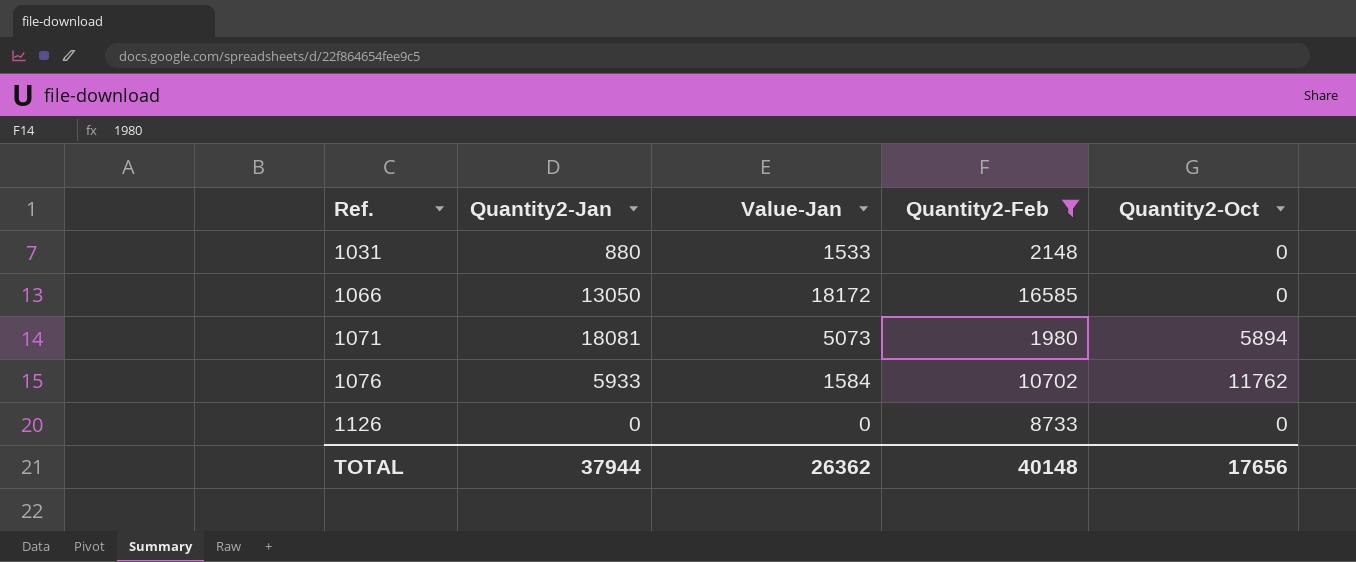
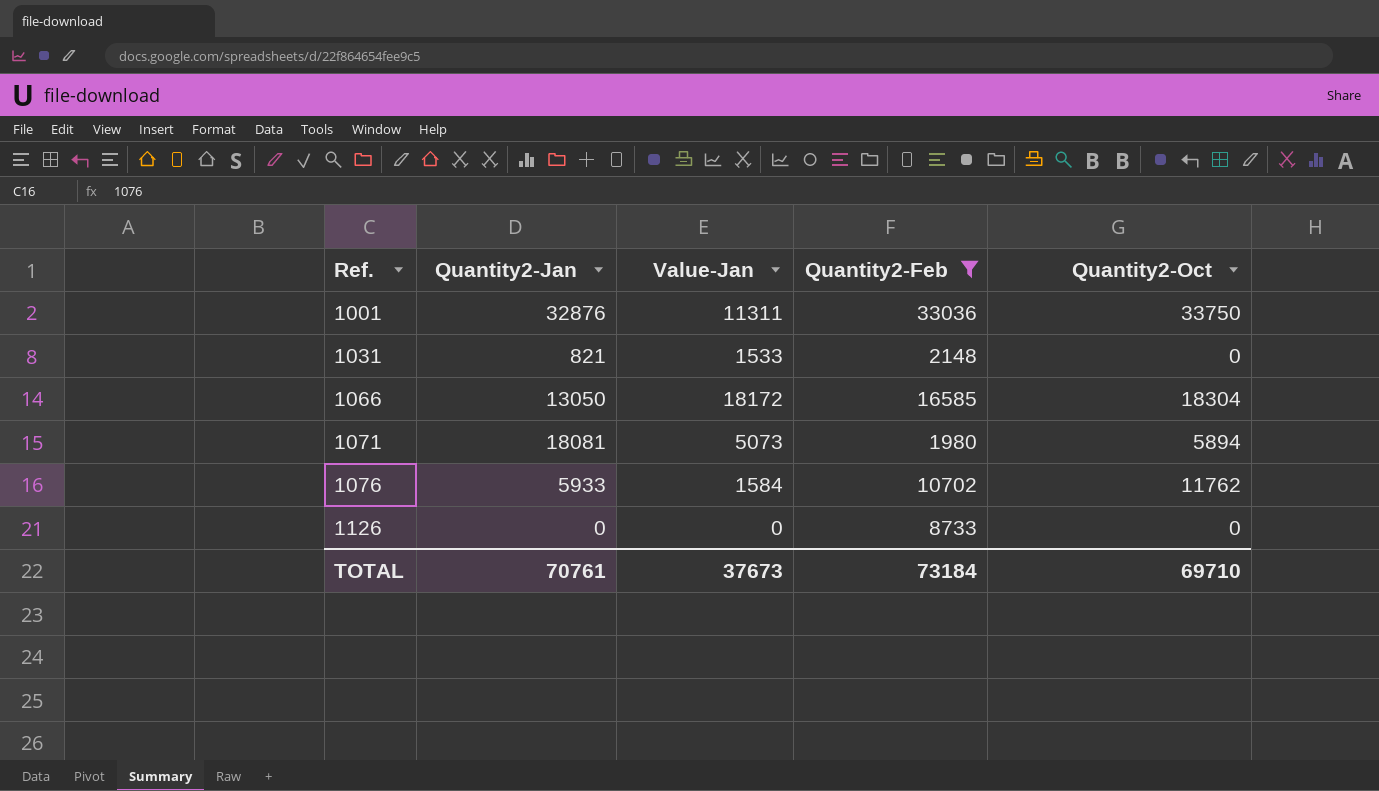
row 1001: none -> 32876 | 11311 | 33036 | 33750
1031 | Quantity2-Jan: 880 -> 821
1066 | Quantity2-Oct: 0 -> 18304
TOTAL | Quantity2-Jan: 37944 -> 70761
TOTAL | Value-Jan: 26362 -> 37673
TOTAL | Quantity2-Feb: 40148 -> 73184
TOTAL | Quantity2-Oct: 17656 -> 69710

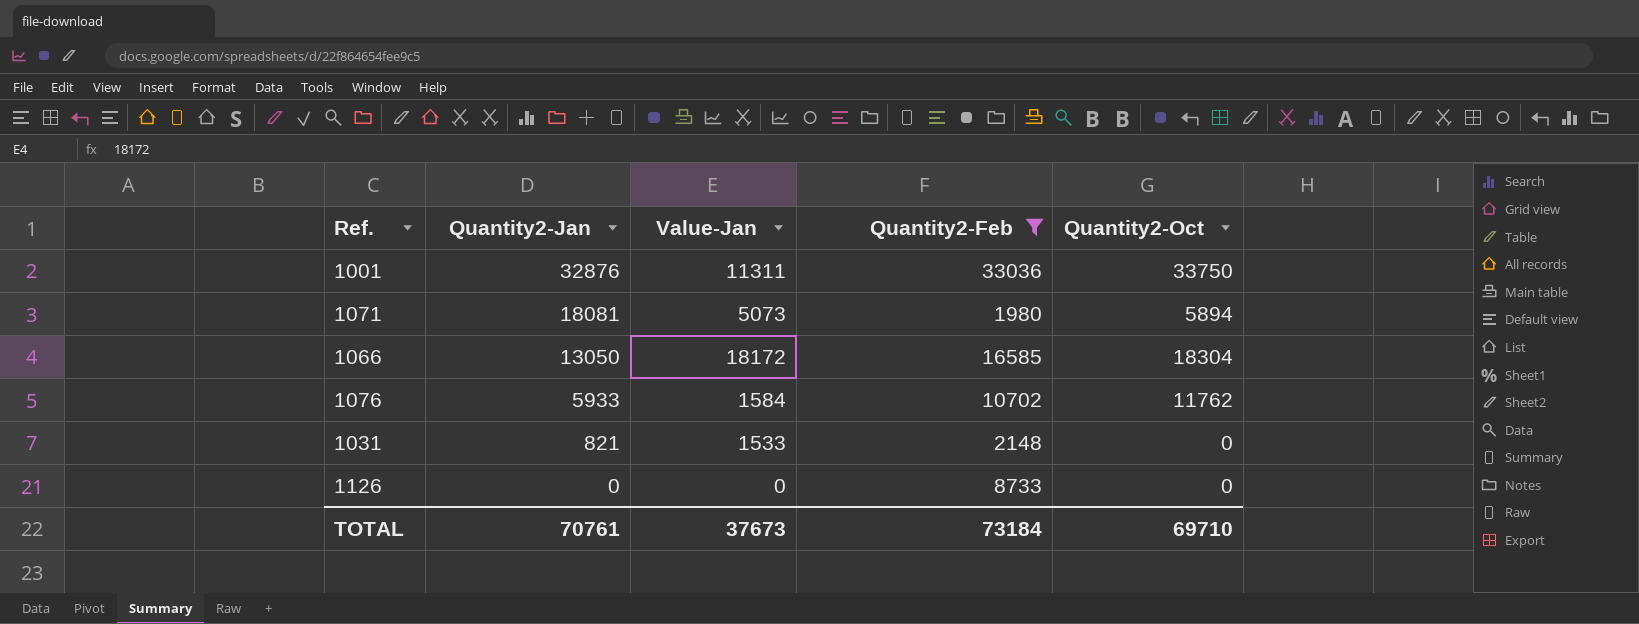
row order: Ref. ascending -> Quantity2-Jan descending

